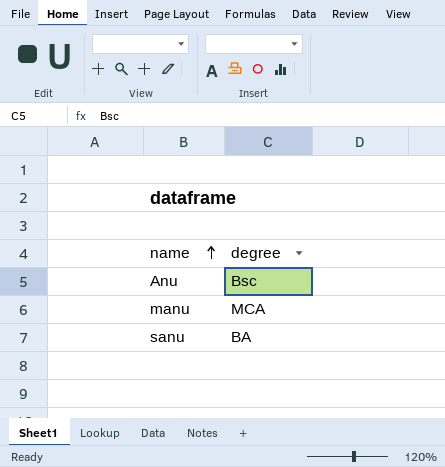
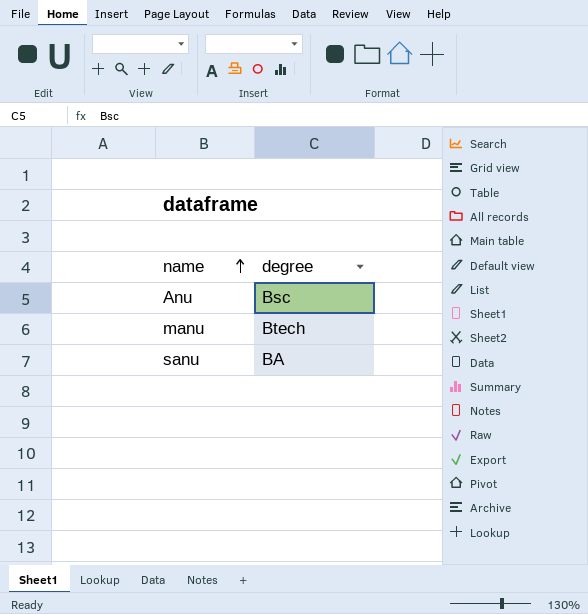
manu | degree: MCA -> Btech

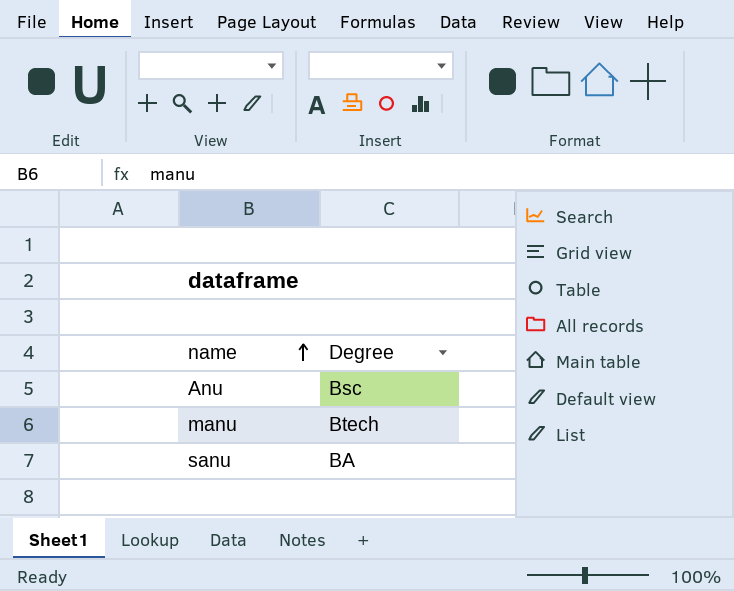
column name: degree -> Degree

